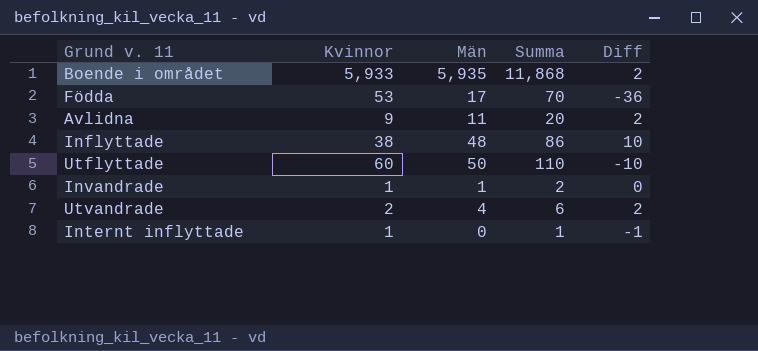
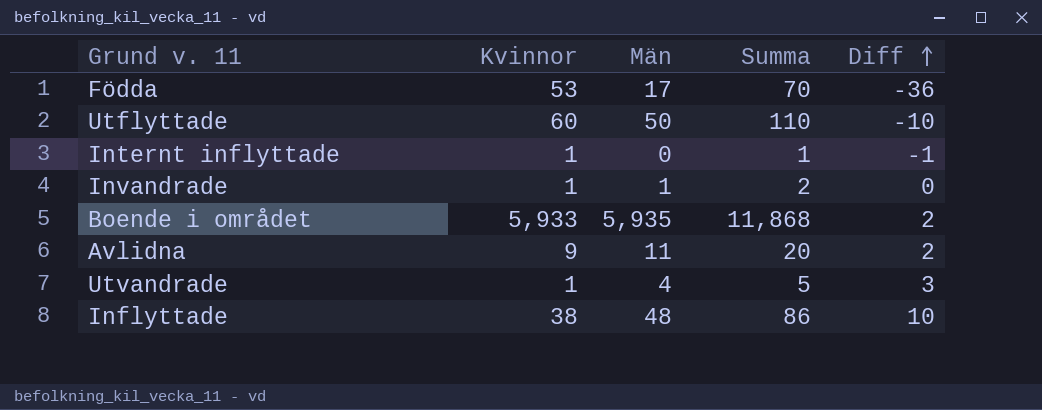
row order: none -> Diff ascending
Utvandrade | Kvinnor: 2 -> 1
Utvandrade | Summa: 6 -> 5
Utvandrade | Diff: 2 -> 3

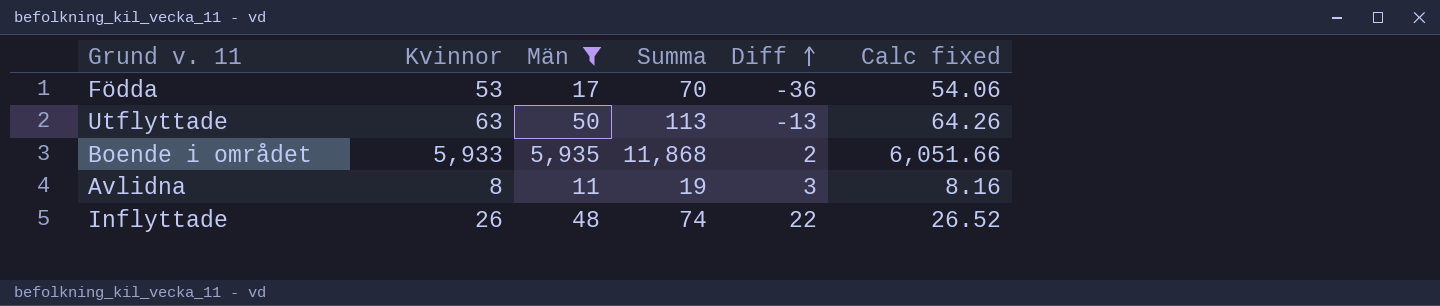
filter: none -> Män >= 11
column Calc fixed | formula: none -> [Kvinnor] * 1.02
Utflyttade | Kvinnor: 60 -> 63
Utflyttade | Summa: 110 -> 113
Utflyttade | Diff: -10 -> -13
Avlidna | Kvinnor: 9 -> 8
Avlidna | Summa: 20 -> 19
Avlidna | Diff: 2 -> 3
Inflyttade | Kvinnor: 38 -> 26
Inflyttade | Summa: 86 -> 74
Inflyttade | Diff: 10 -> 22

